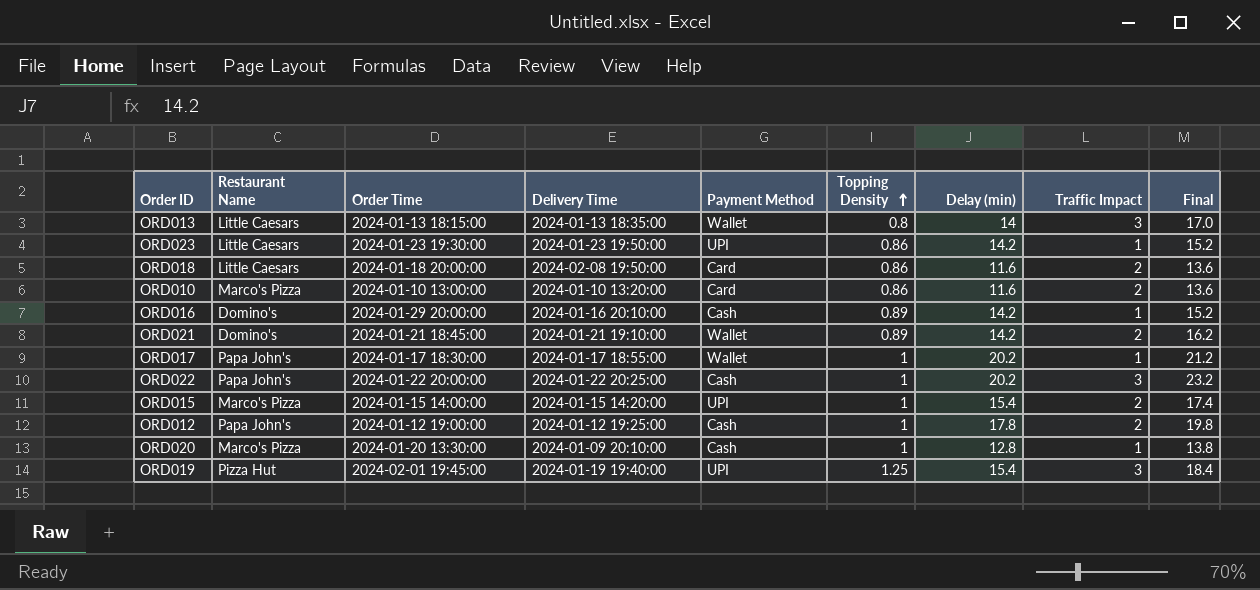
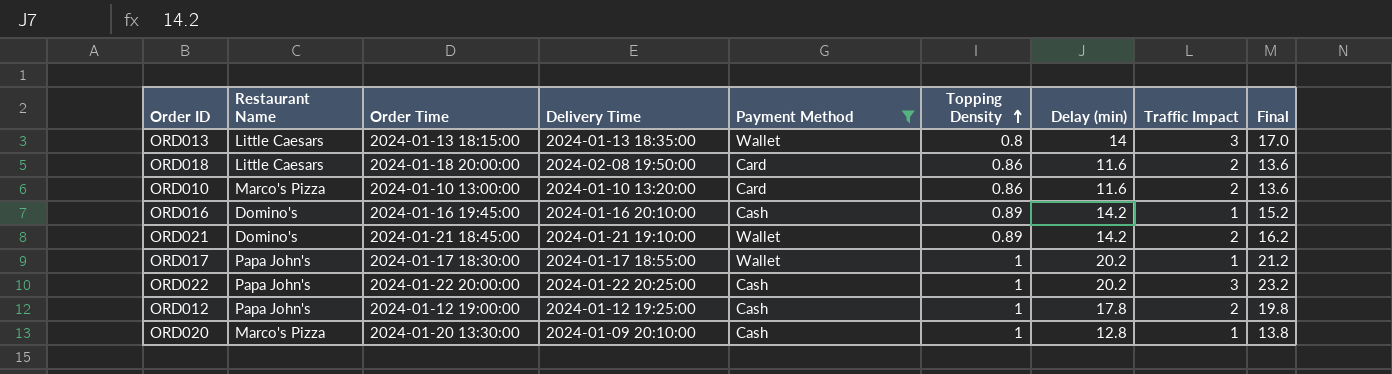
filter: none -> Payment Method != UPI
ORD016 | Order Time: 2024-01-29 20:00:00 -> 2024-01-16 19:45:00

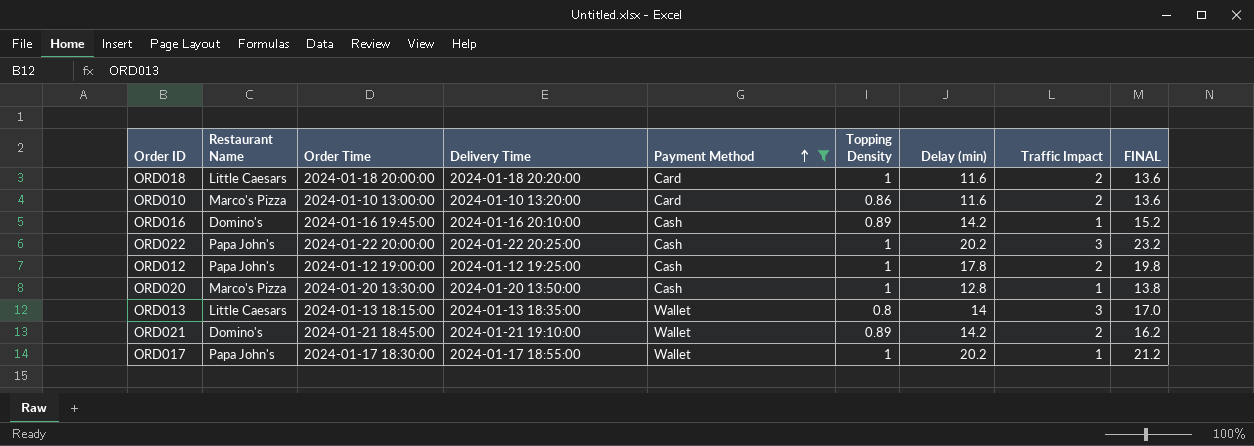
row order: Topping Density ascending -> Payment Method ascending
column name: Final -> FINAL
ORD018 | Delivery Time: 2024-02-08 19:50:00 -> 2024-01-18 20:20:00
ORD018 | Topping Density: 0.86 -> 1
ORD020 | Delivery Time: 2024-01-09 20:10:00 -> 2024-01-20 13:50:00

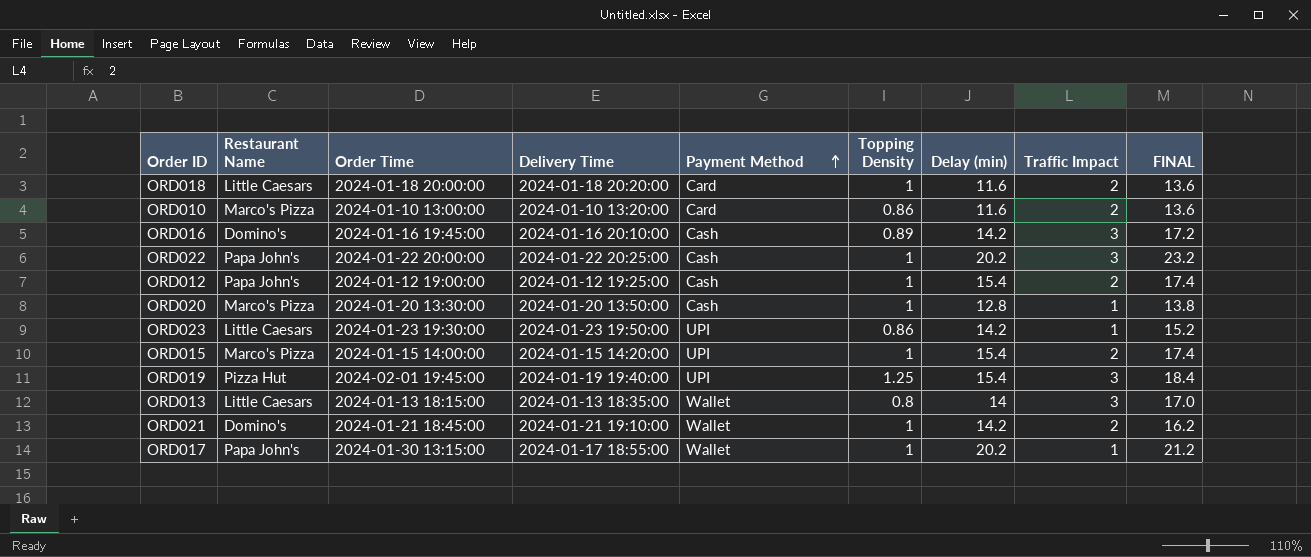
filter: Payment Method != UPI -> none
ORD016 | Traffic Impact: 1 -> 3
ORD016 | FINAL: 15.2 -> 17.2
ORD012 | Delay (min): 17.8 -> 15.4
ORD012 | FINAL: 19.8 -> 17.4
ORD021 | Topping Density: 0.89 -> 1
ORD017 | Order Time: 2024-01-17 18:30:00 -> 2024-01-30 13:15:00

